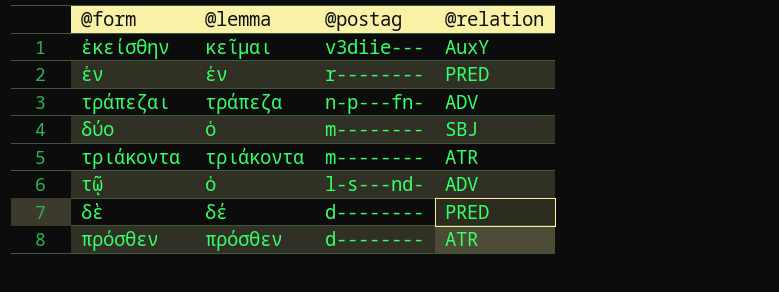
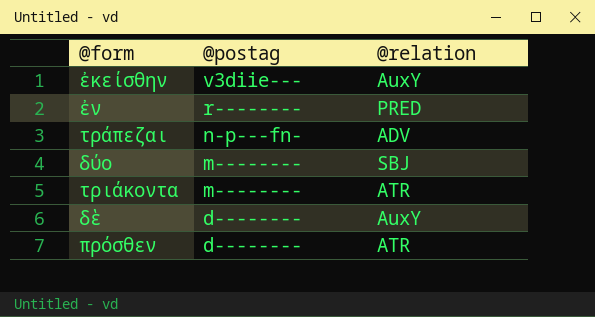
column @lemma | position: 2 -> none
row τῷ: ὁ | l-s---nd- | ADV -> none
δὲ | @relation: PRED -> AuxY

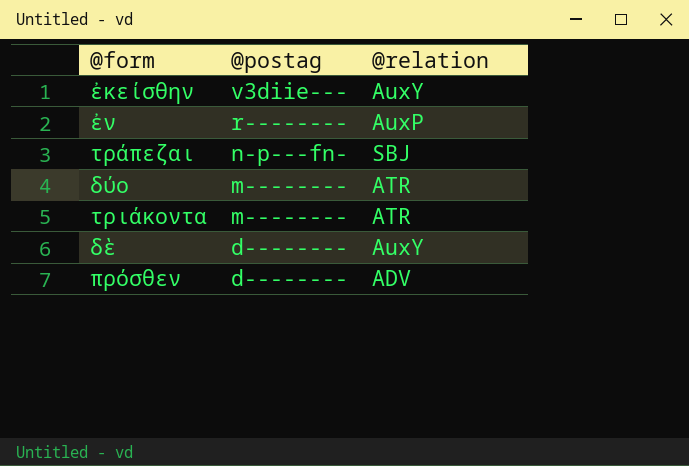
ἐν | @relation: PRED -> AuxP
τράπεζαι | @relation: ADV -> SBJ
δύο | @relation: SBJ -> ATR
πρόσθεν | @relation: ATR -> ADV

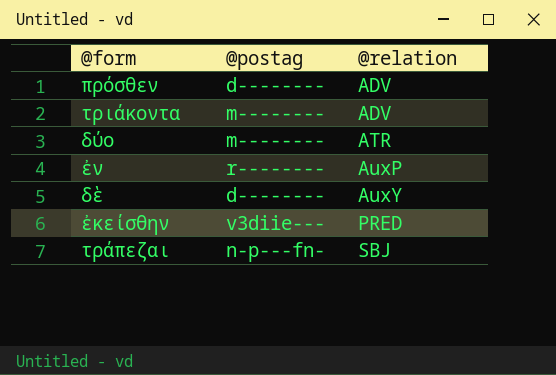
row order: @postag descending -> @relation ascending
τριάκοντα | @relation: ATR -> ADV
ἐκείσθην | @relation: AuxY -> PRED

